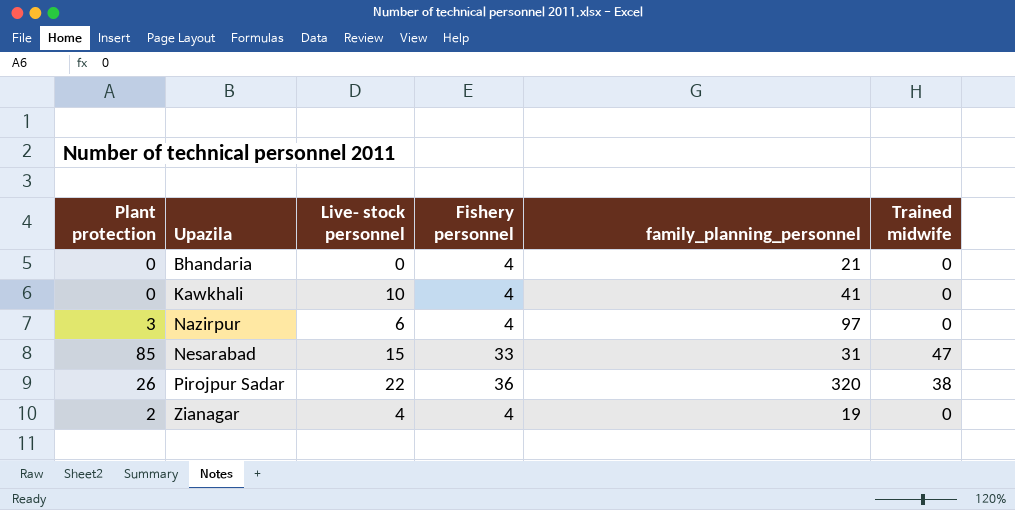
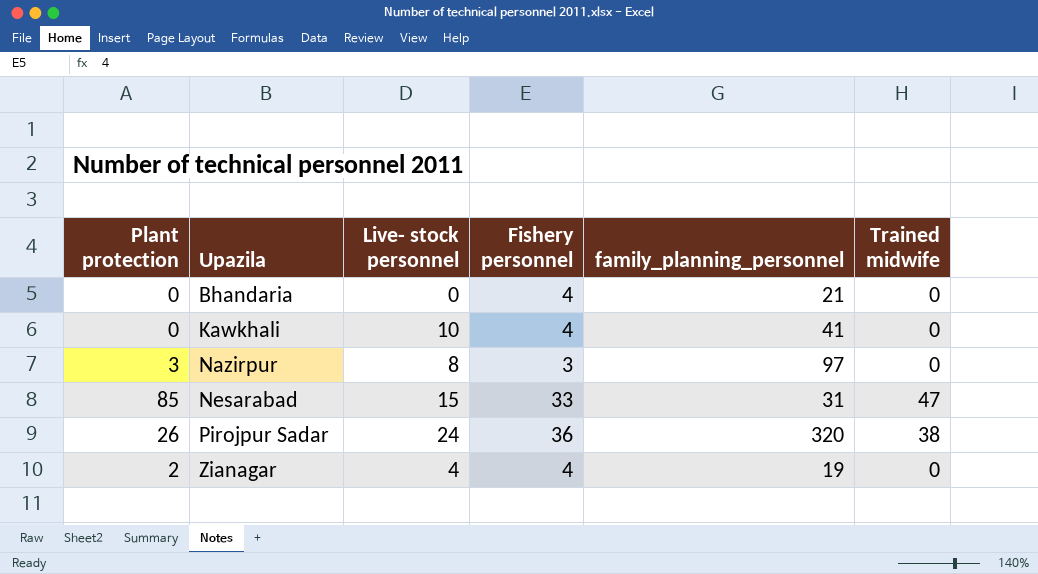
Nazirpur | Live- stock personnel: 6 -> 8
Nazirpur | Fishery personnel: 4 -> 3
Pirojpur Sadar | Live- stock personnel: 22 -> 24

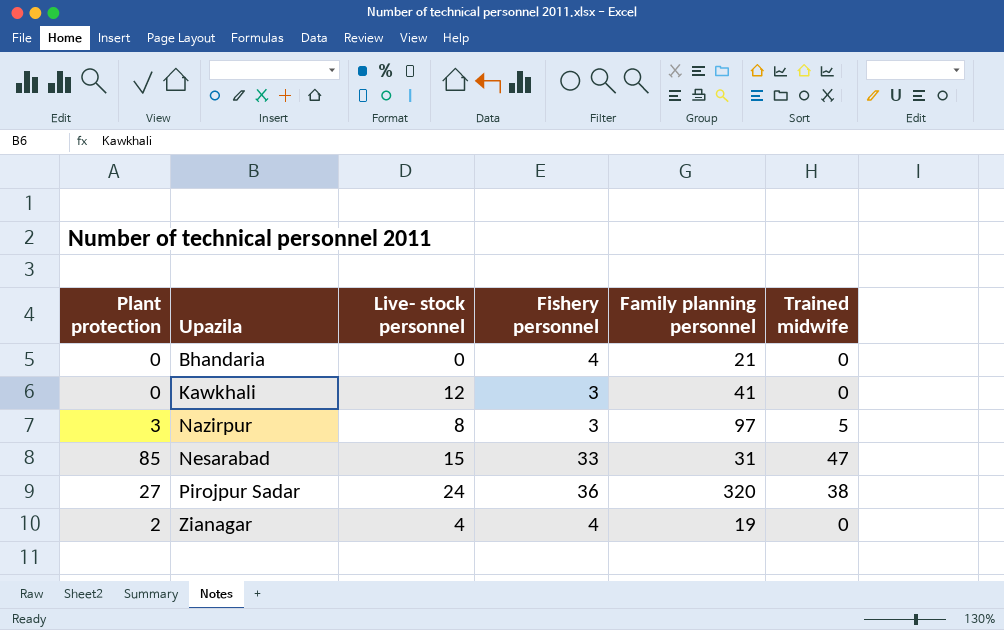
column name: family_planning_personnel -> Family planning personnel
Kawkhali | Live- stock personnel: 10 -> 12
Kawkhali | Fishery personnel: 4 -> 3
Nazirpur | Trained midwife: 0 -> 5
Pirojpur Sadar | Plant protection: 26 -> 27

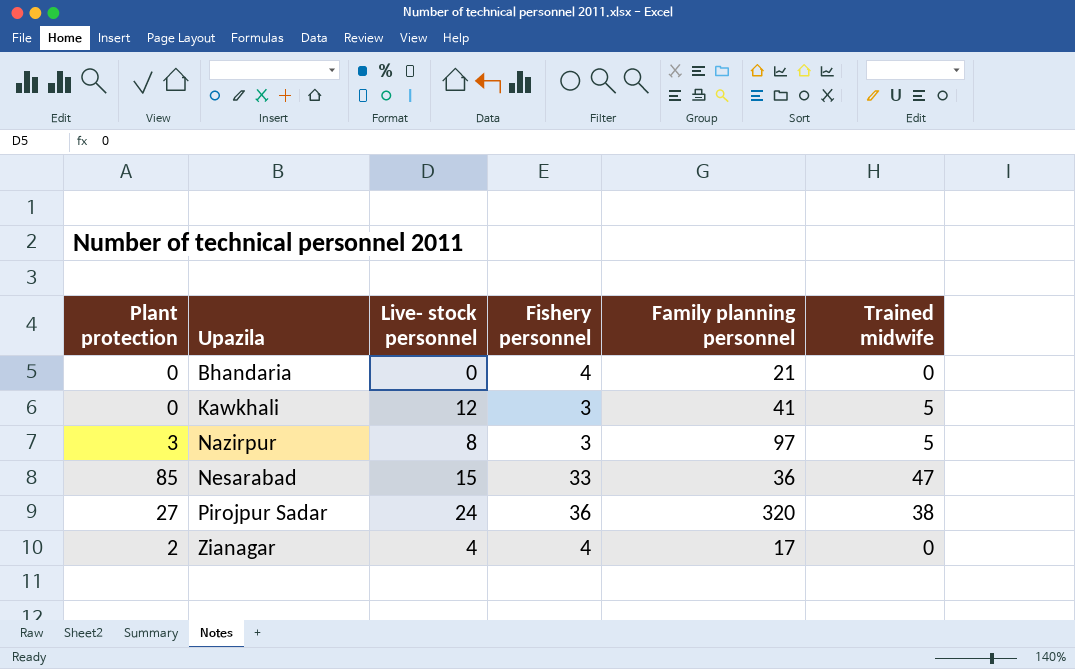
Kawkhali | Trained midwife: 0 -> 5
Nesarabad | Family planning personnel: 31 -> 36
Zianagar | Family planning personnel: 19 -> 17

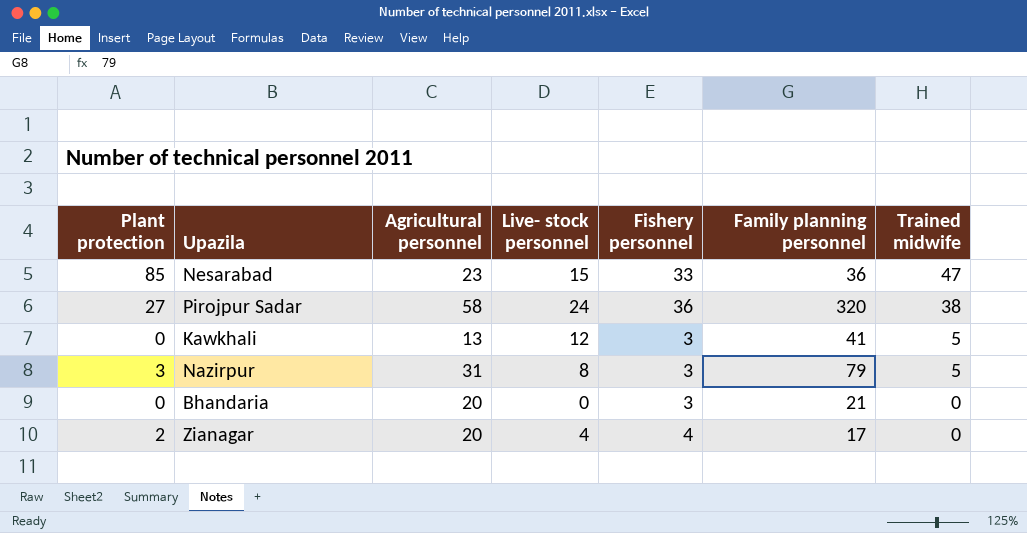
row order: Upazila ascending -> Trained midwife descending
column Agricultural personnel | position: none -> 3
Nazirpur | Family planning personnel: 97 -> 79
Bhandaria | Fishery personnel: 4 -> 3

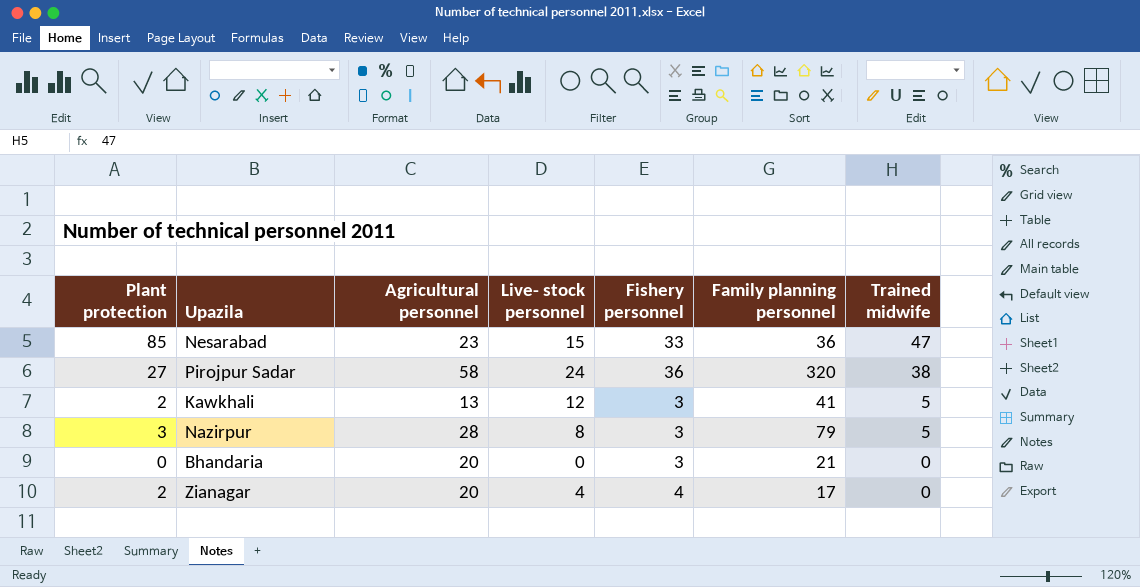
Kawkhali | Plant protection: 0 -> 2
Nazirpur | Agricultural personnel: 31 -> 28

